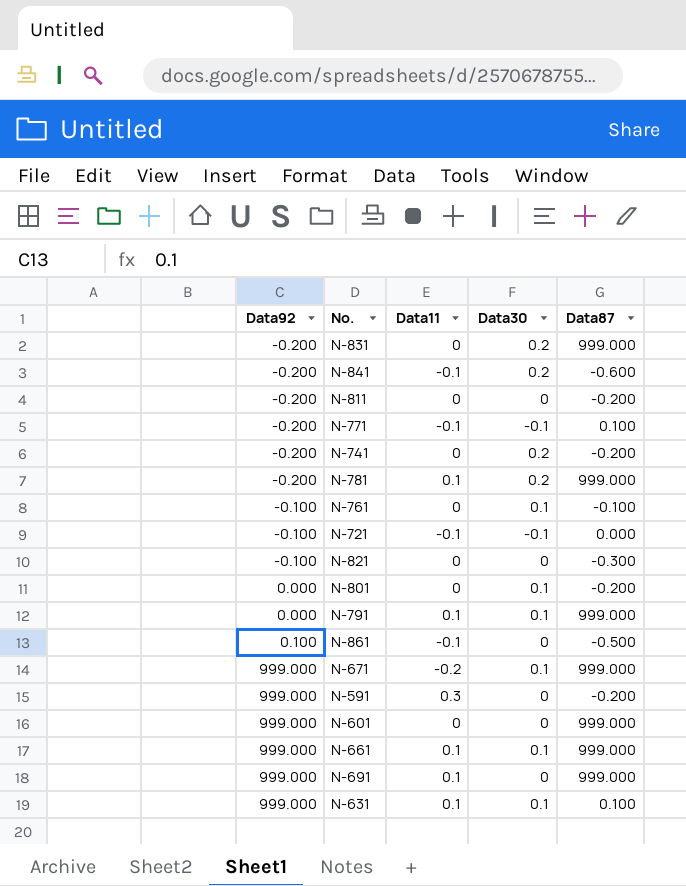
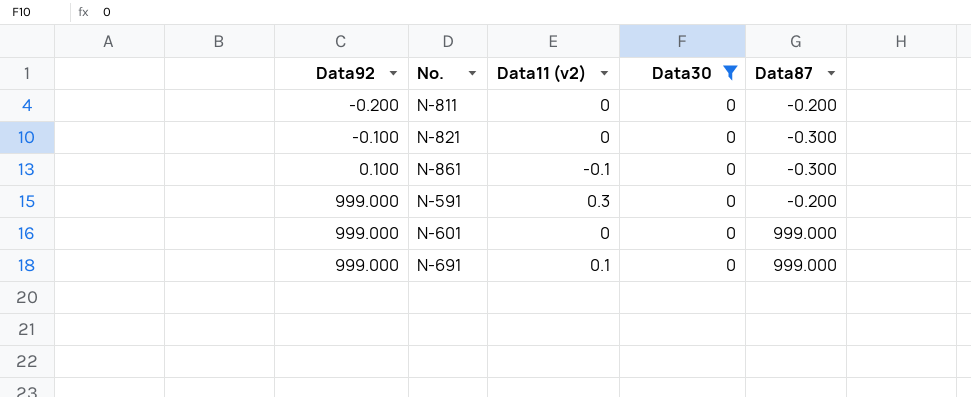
filter: none -> Data30 = 0
column name: Data11 -> Data11 (v2)
N-861 | Data87: -0.500 -> -0.300

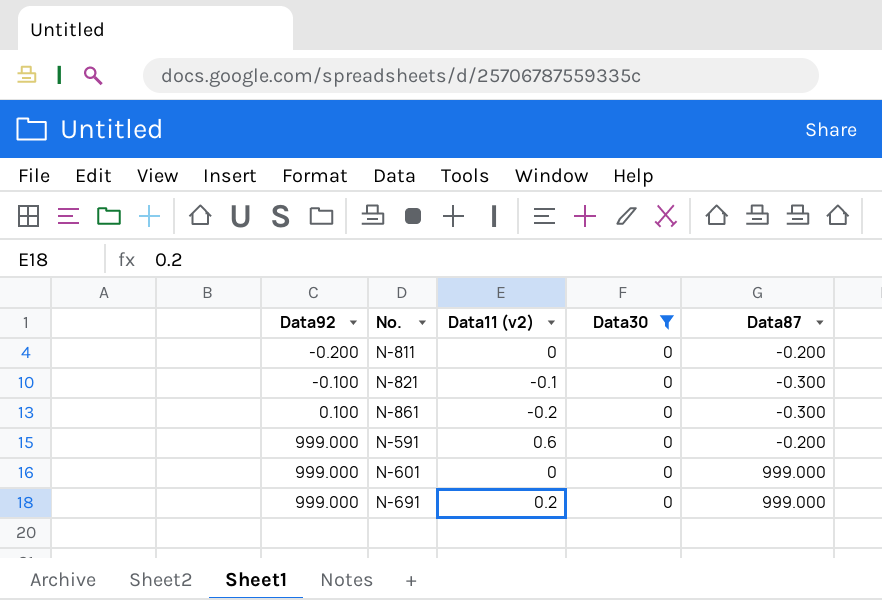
N-821 | Data11 (v2): 0 -> -0.1
N-861 | Data11 (v2): -0.1 -> -0.2
N-591 | Data11 (v2): 0.3 -> 0.6
N-691 | Data11 (v2): 0.1 -> 0.2

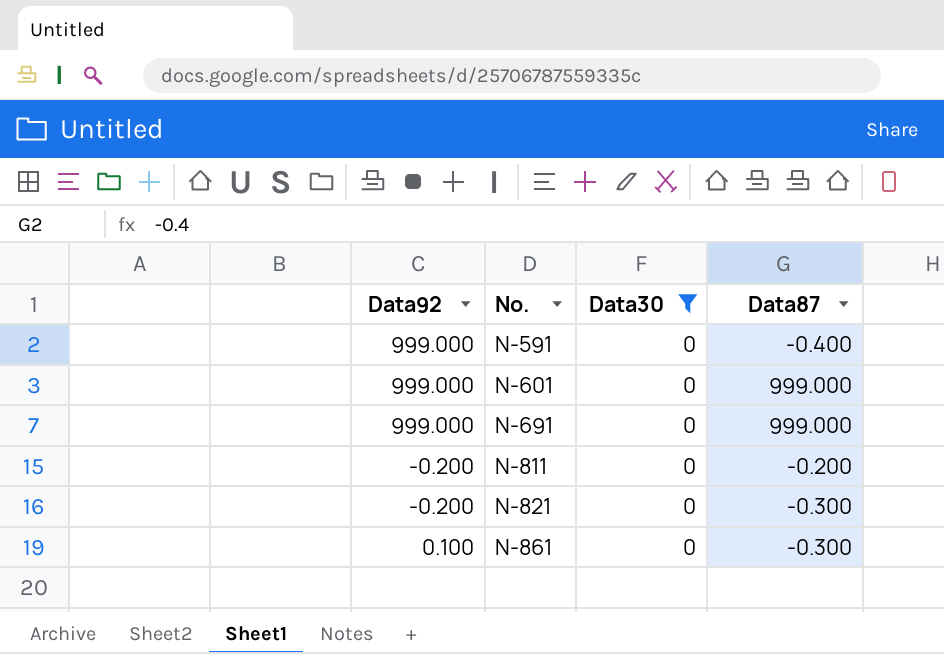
row order: Data92 ascending -> No. ascending
column Data11 (v2) | position: 3 -> none
N-591 | Data87: -0.200 -> -0.400
N-821 | Data92: -0.100 -> -0.200

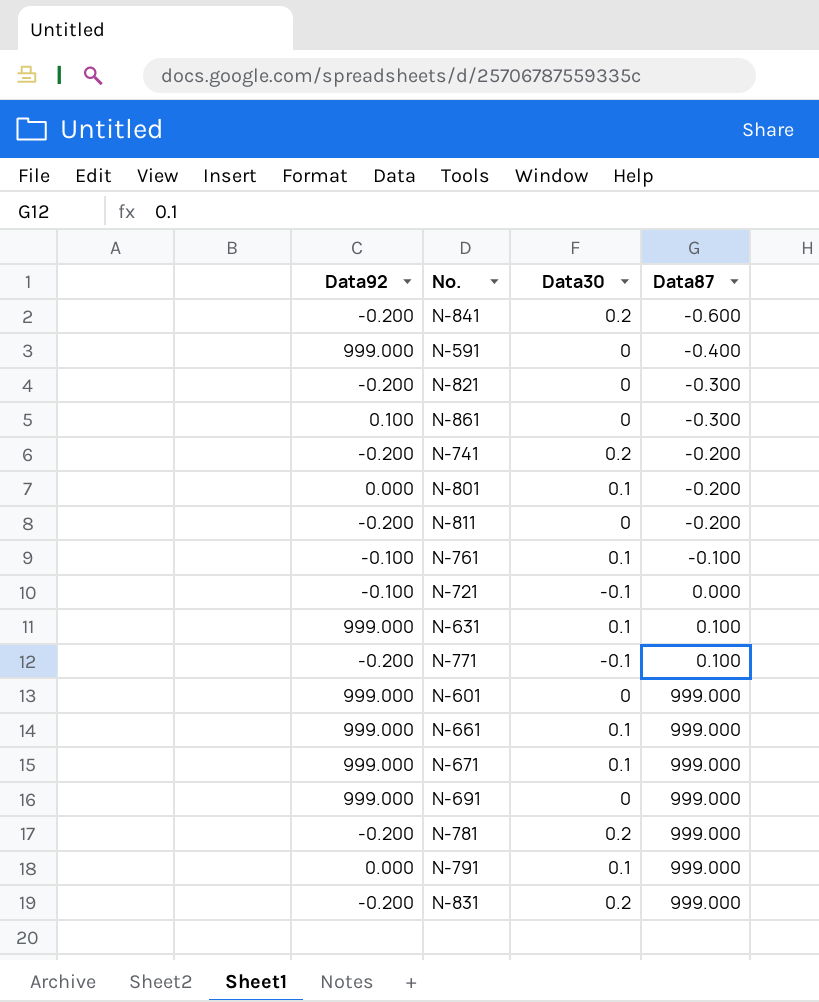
filter: Data30 = 0 -> none
row order: No. ascending -> Data87 ascending

